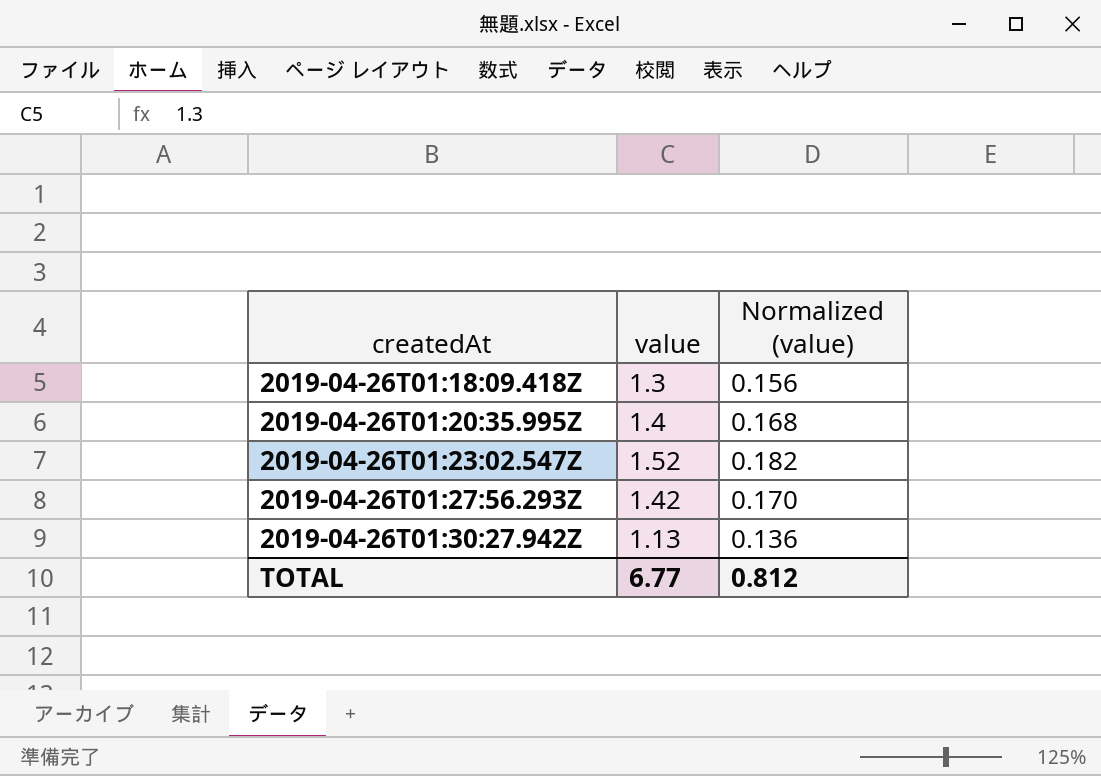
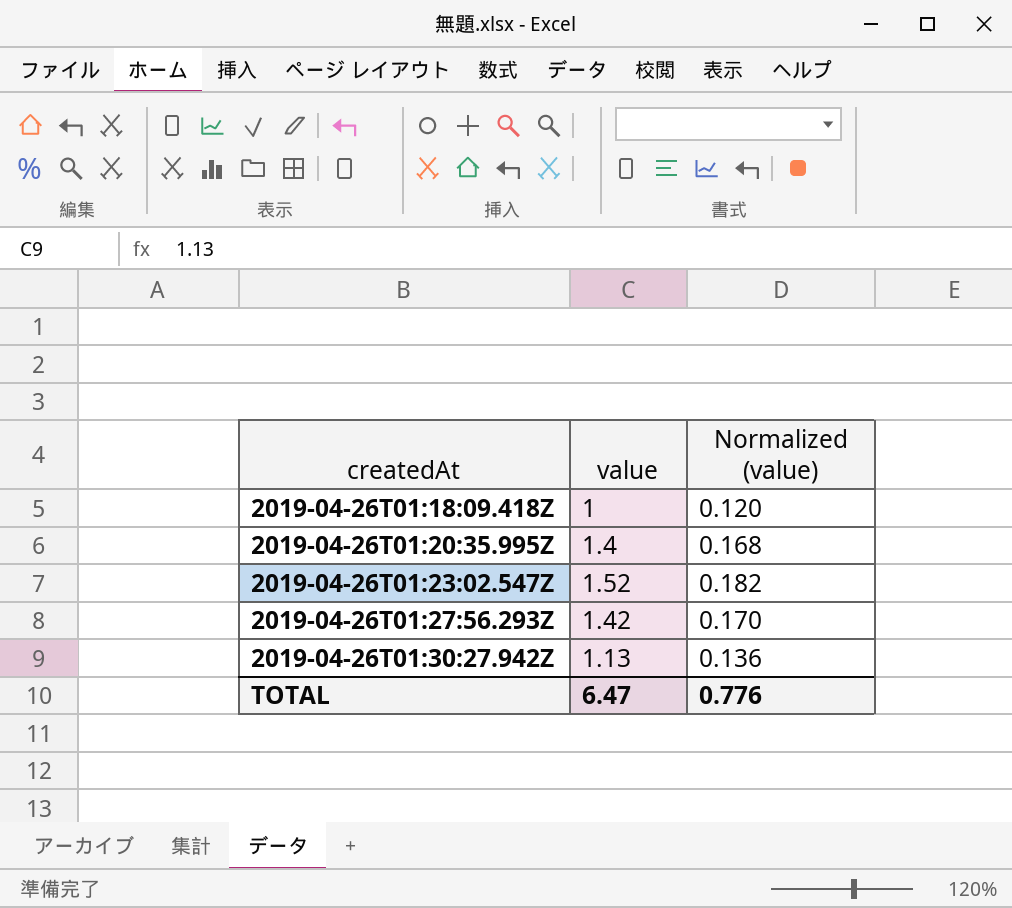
2019-04-26T01:18:09.418Z | value: 1.3 -> 1
2019-04-26T01:18:09.418Z | Normalized (value): 0.156 -> 0.120
TOTAL | value: 6.77 -> 6.47
TOTAL | Normalized (value): 0.812 -> 0.776

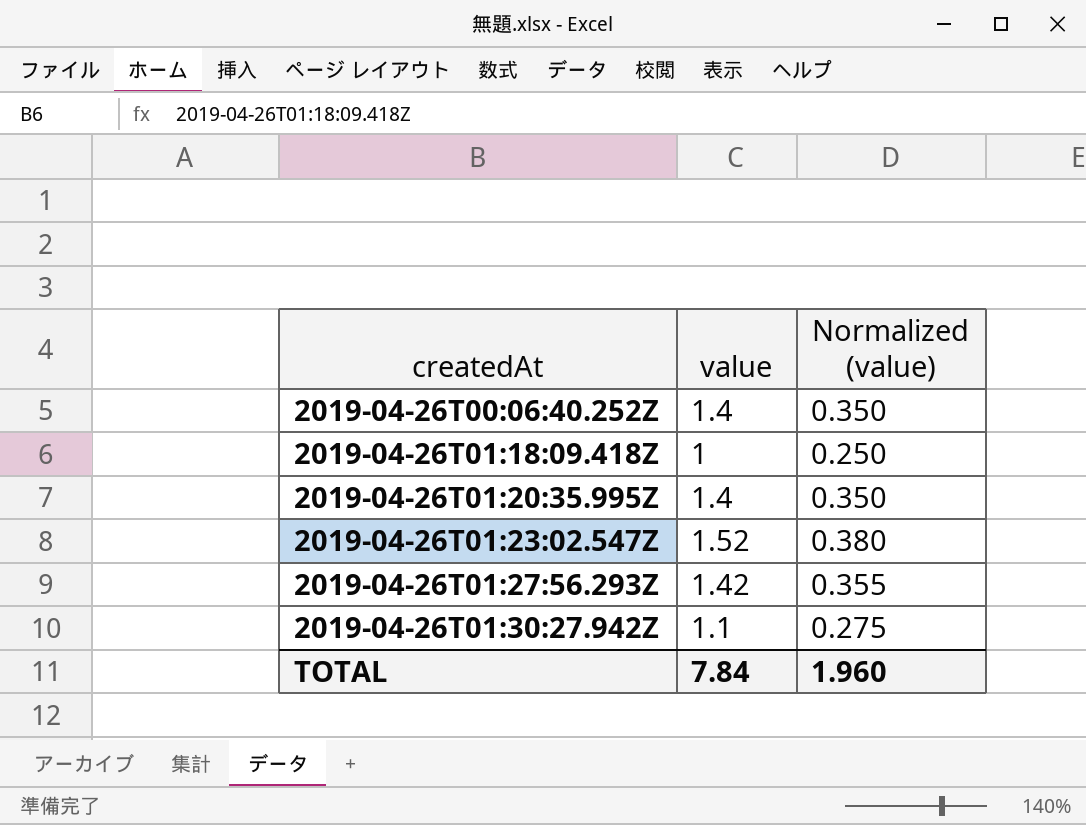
column Normalized (value) | formula: [value] * 0.12 -> [value] * 0.25
row 2019-04-26T00:06:40.252Z: none -> 1.4 | 0.350
2019-04-26T01:30:27.942Z | value: 1.13 -> 1.1
TOTAL | value: 6.47 -> 7.84
TOTAL | Normalized (value): 0.776 -> 1.960

